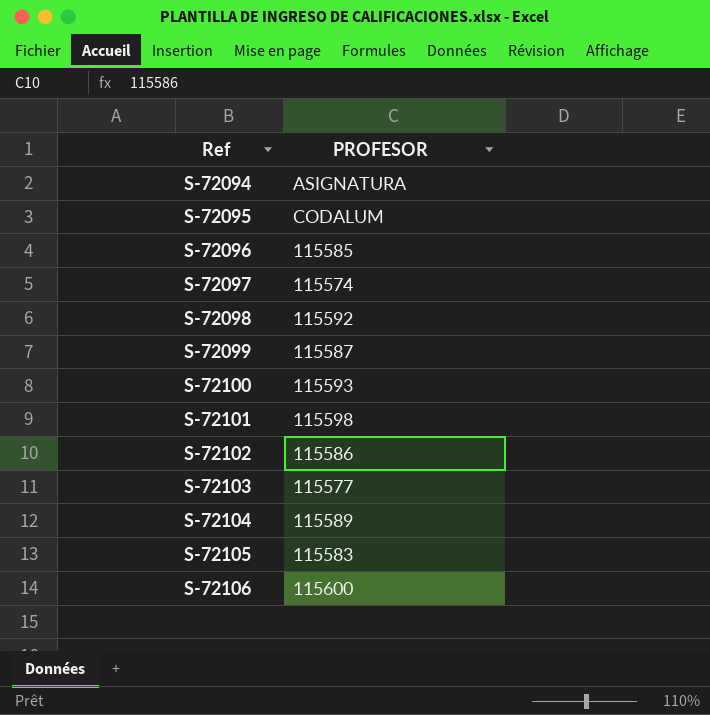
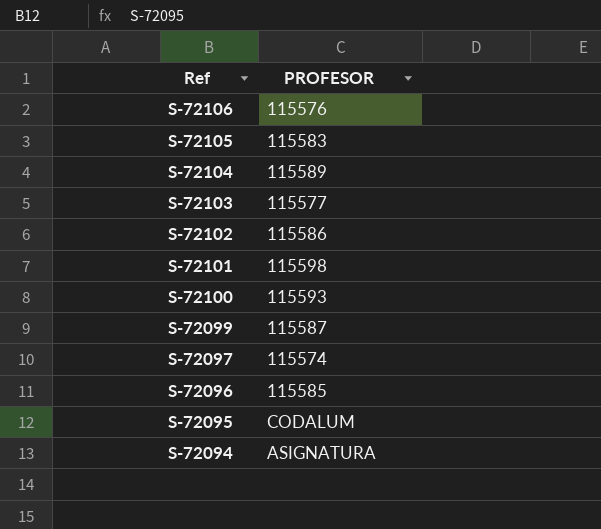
row order: Ref ascending -> Ref descending
row S-72098: 115592 -> none
S-72106 | PROFESOR: 115600 -> 115576

